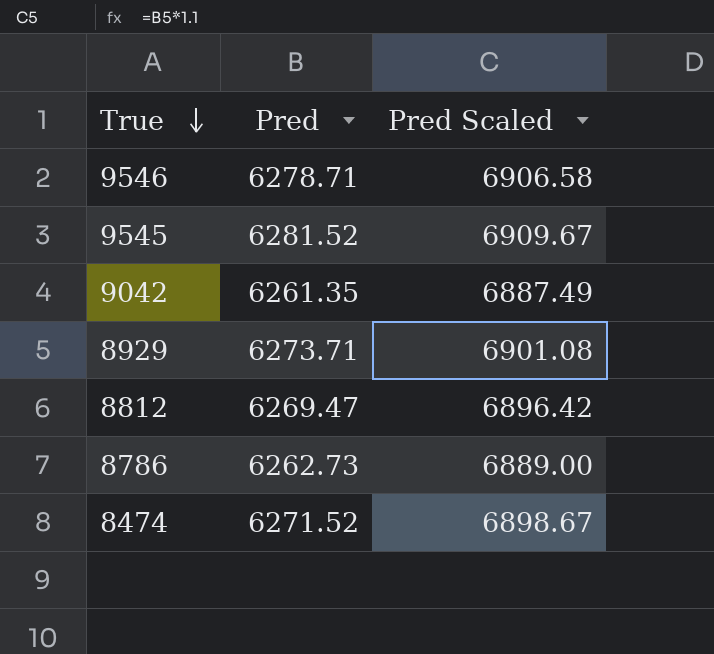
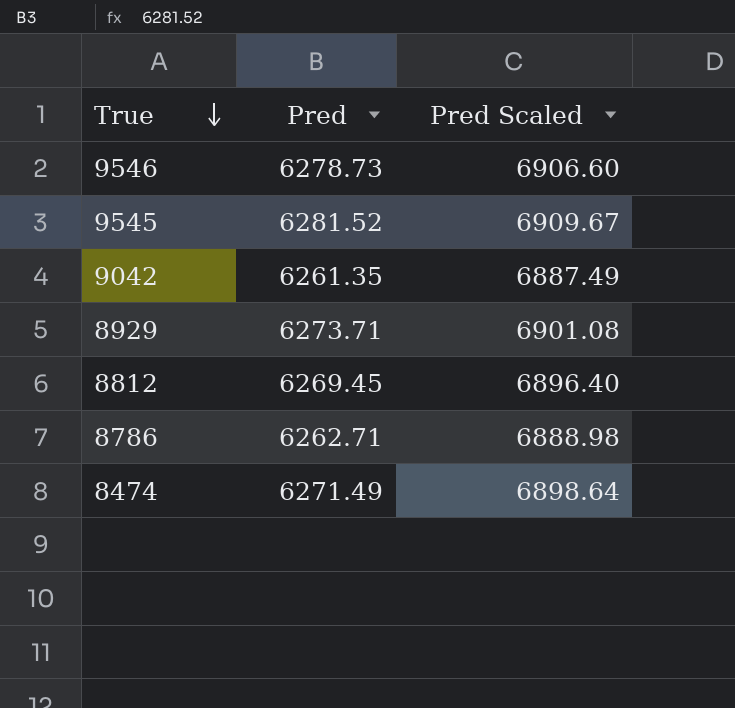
9546 | Pred: 6278.71 -> 6278.73
9546 | Pred Scaled: 6906.58 -> 6906.60
8812 | Pred: 6269.47 -> 6269.45
8812 | Pred Scaled: 6896.42 -> 6896.40
8786 | Pred: 6262.73 -> 6262.71
8786 | Pred Scaled: 6889.00 -> 6888.98
8474 | Pred: 6271.52 -> 6271.49
8474 | Pred Scaled: 6898.67 -> 6898.64

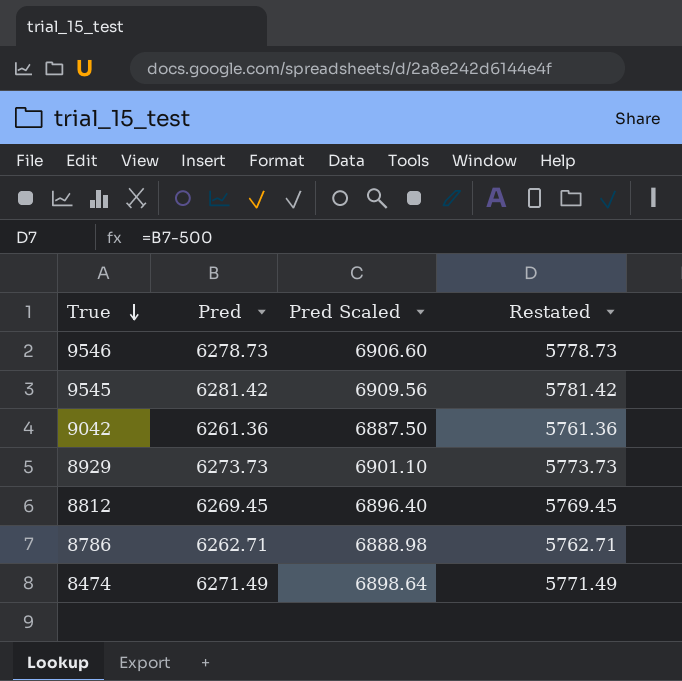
column Restated | formula: none -> [Pred] - 500
9545 | Pred: 6281.52 -> 6281.42
9545 | Pred Scaled: 6909.67 -> 6909.56
9042 | Pred: 6261.35 -> 6261.36
9042 | Pred Scaled: 6887.49 -> 6887.50
8929 | Pred: 6273.71 -> 6273.73
8929 | Pred Scaled: 6901.08 -> 6901.10

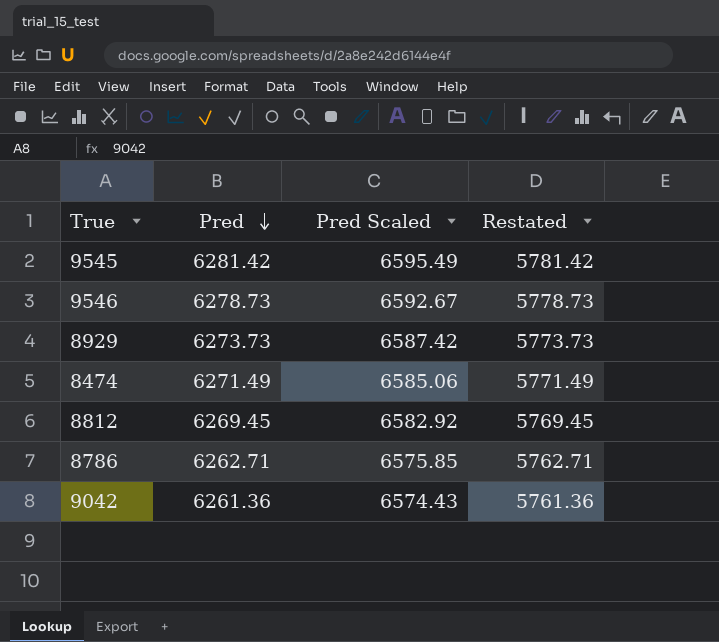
row order: True descending -> Pred descending
column Pred Scaled | formula: [Pred] * 1.1 -> [Pred] * 1.05

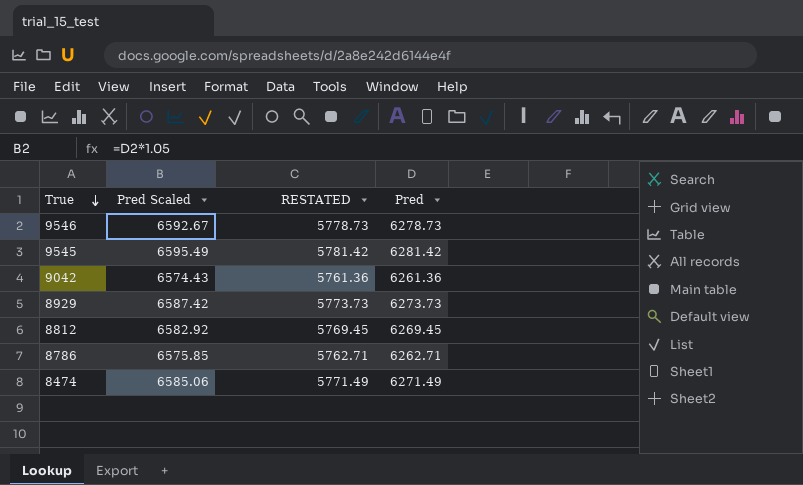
row order: Pred descending -> True descending
column name: Restated -> RESTATED
column Pred | position: 2 -> 4

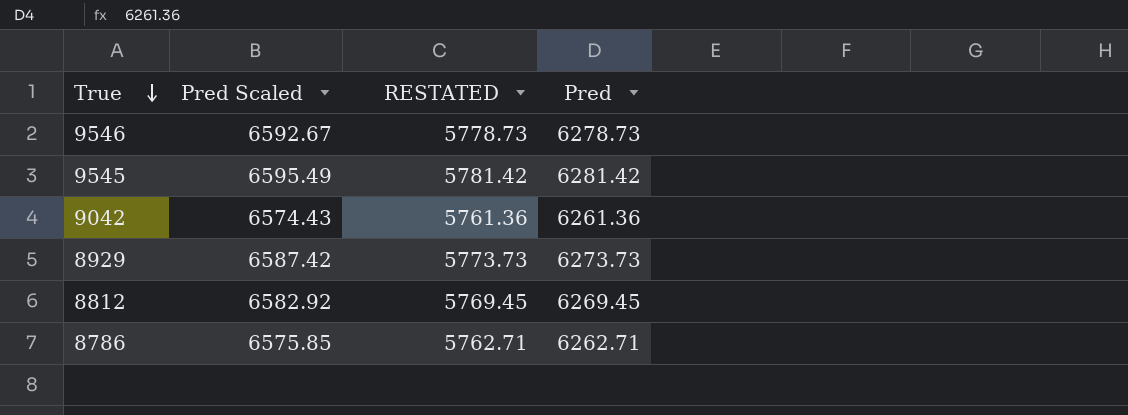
row 8474: 6585.06 | 5771.49 | 6271.49 -> none

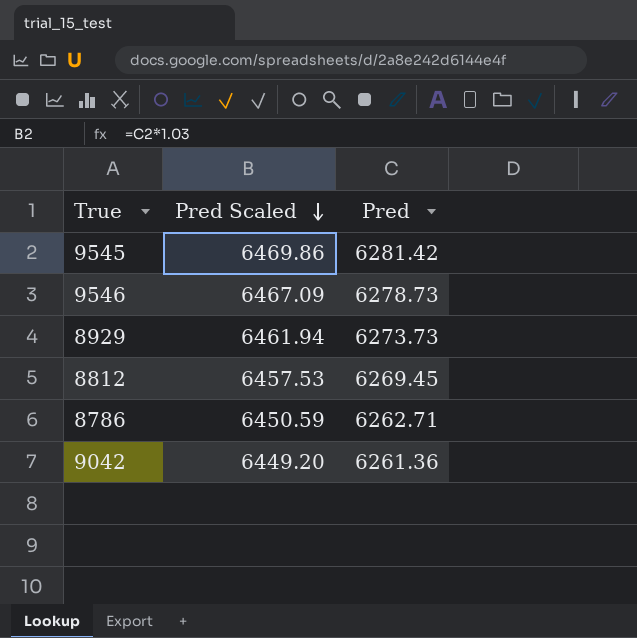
row order: True descending -> Pred Scaled descending
column RESTATED | formula: [Pred] - 500 -> none
column Pred Scaled | formula: [Pred] * 1.05 -> [Pred] * 1.03

